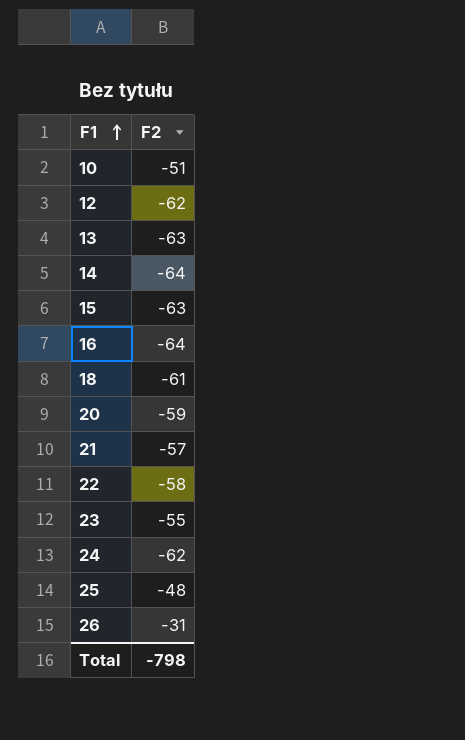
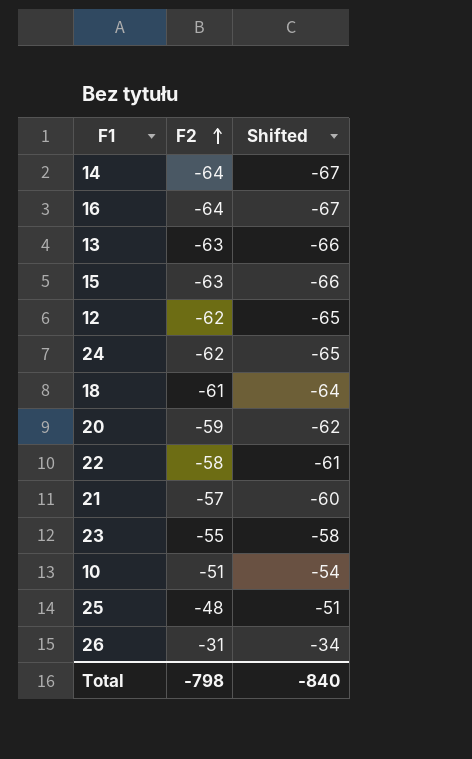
row order: F1 ascending -> F2 ascending
column Shifted | formula: none -> [F2] - 3

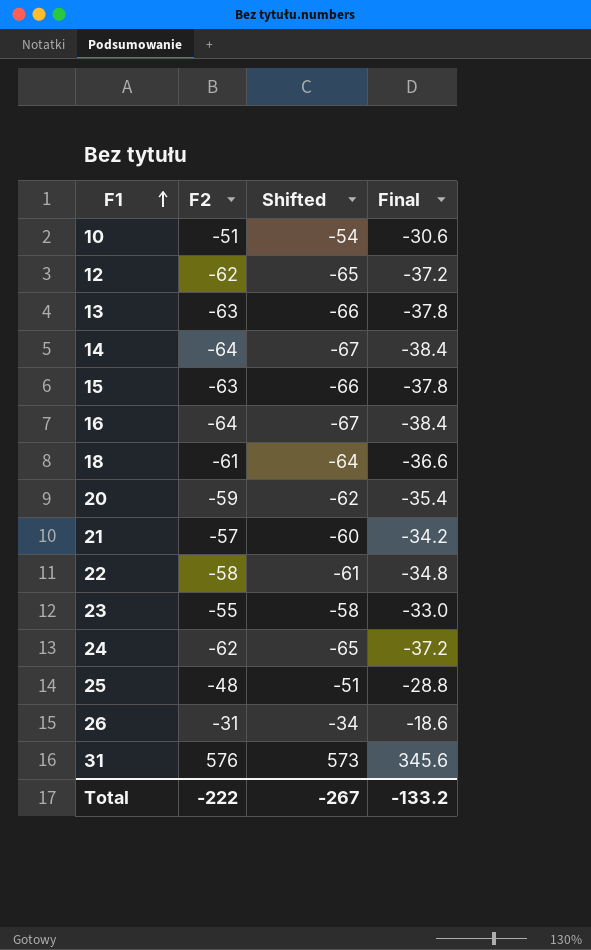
row order: F2 ascending -> F1 ascending
column Final | formula: none -> [F2] * 0.6
row 31: none -> 576 | 573 | 345.6
Total | F2: -798 -> -222
Total | Shifted: -840 -> -267

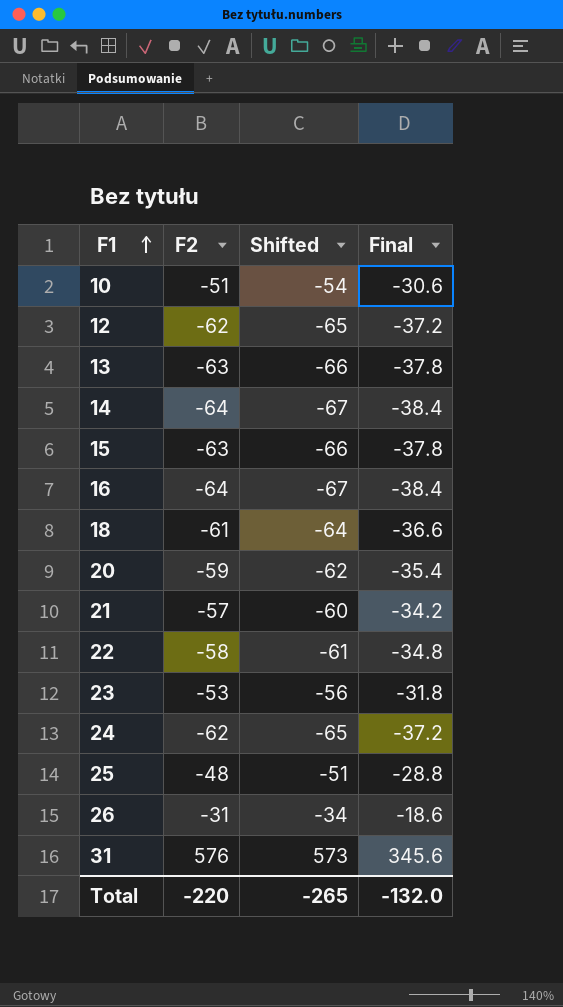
23 | F2: -55 -> -53
23 | Shifted: -58 -> -56
23 | Final: -33.0 -> -31.8
Total | F2: -222 -> -220
Total | Shifted: -267 -> -265
Total | Final: -133.2 -> -132.0

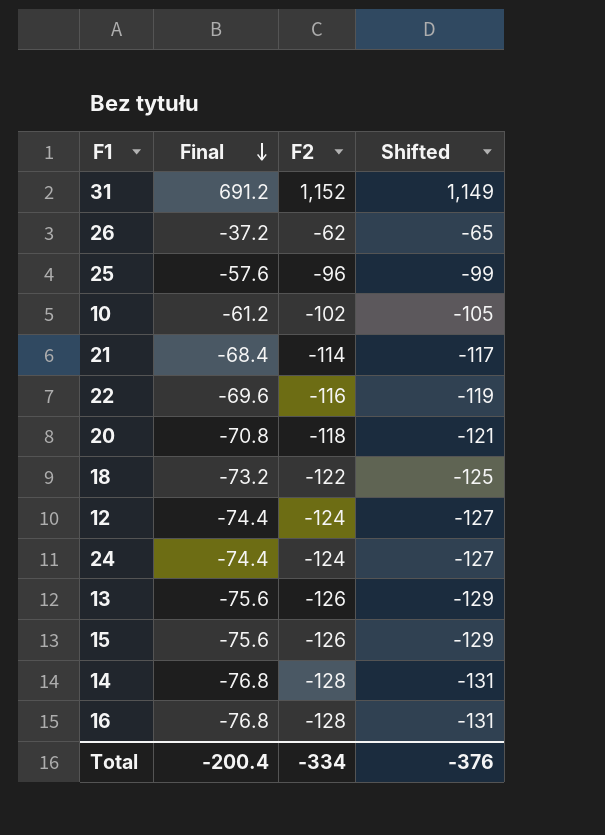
row order: F1 ascending -> Final descending
column Final | position: 4 -> 2
row 23: -53 | -56 | -31.8 -> none
31 | Final: 345.6 -> 691.2
31 | F2: 576 -> 1,152
31 | Shifted: 573 -> 1,149
26 | Final: -18.6 -> -37.2
26 | F2: -31 -> -62
26 | Shifted: -34 -> -65
25 | Final: -28.8 -> -57.6
25 | F2: -48 -> -96
25 | Shifted: -51 -> -99
10 | Final: -30.6 -> -61.2
10 | F2: -51 -> -102
10 | Shifted: -54 -> -105
21 | Final: -34.2 -> -68.4
21 | F2: -57 -> -114
21 | Shifted: -60 -> -117
22 | Final: -34.8 -> -69.6
22 | F2: -58 -> -116
22 | Shifted: -61 -> -119
20 | Final: -35.4 -> -70.8
20 | F2: -59 -> -118
20 | Shifted: -62 -> -121
18 | Final: -36.6 -> -73.2
18 | F2: -61 -> -122
18 | Shifted: -64 -> -125
12 | Final: -37.2 -> -74.4
12 | F2: -62 -> -124
12 | Shifted: -65 -> -127
24 | Final: -37.2 -> -74.4
24 | F2: -62 -> -124
24 | Shifted: -65 -> -127
13 | Final: -37.8 -> -75.6
13 | F2: -63 -> -126
13 | Shifted: -66 -> -129
15 | Final: -37.8 -> -75.6
15 | F2: -63 -> -126
15 | Shifted: -66 -> -129
14 | Final: -38.4 -> -76.8
14 | F2: -64 -> -128
14 | Shifted: -67 -> -131
16 | Final: -38.4 -> -76.8
16 | F2: -64 -> -128
16 | Shifted: -67 -> -131
Total | Final: -132.0 -> -200.4
Total | F2: -220 -> -334
Total | Shifted: -265 -> -376

